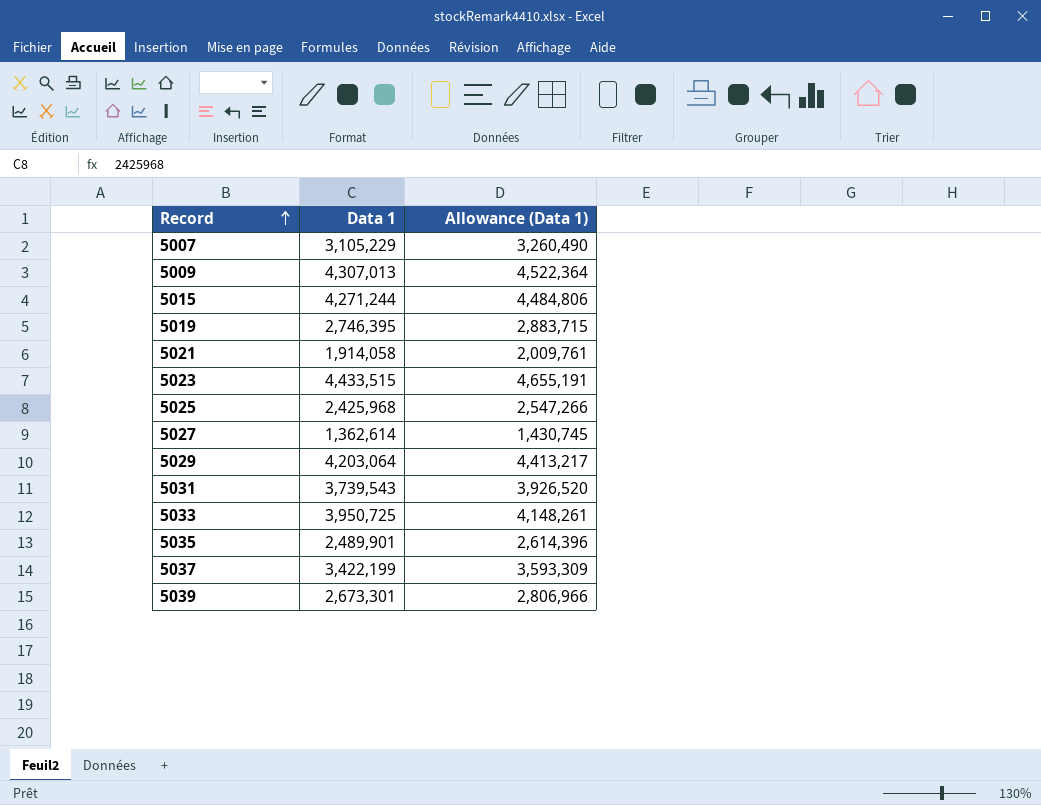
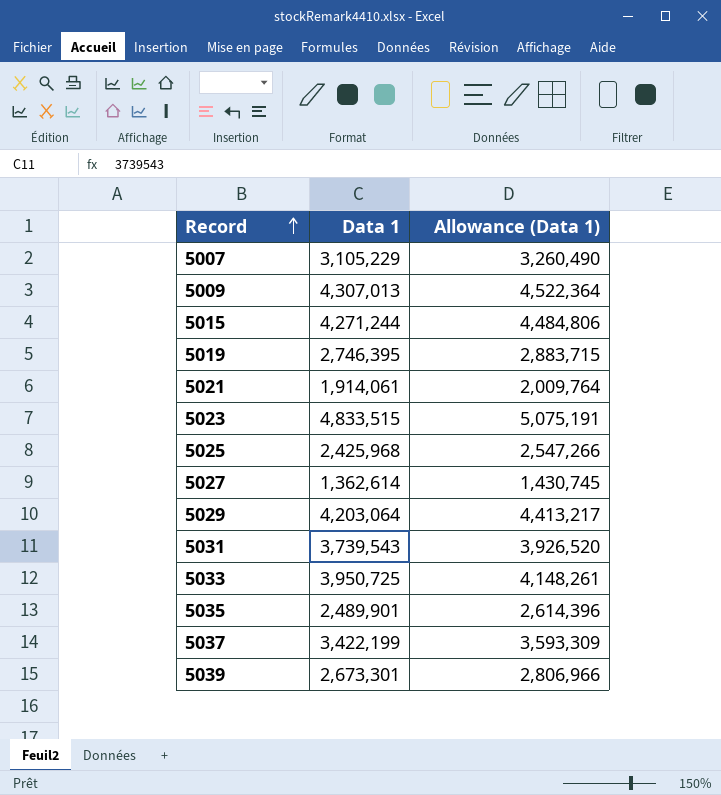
5021 | Data 1: 1,914,058 -> 1,914,061
5021 | Allowance (Data 1): 2,009,761 -> 2,009,764
5023 | Data 1: 4,433,515 -> 4,833,515
5023 | Allowance (Data 1): 4,655,191 -> 5,075,191

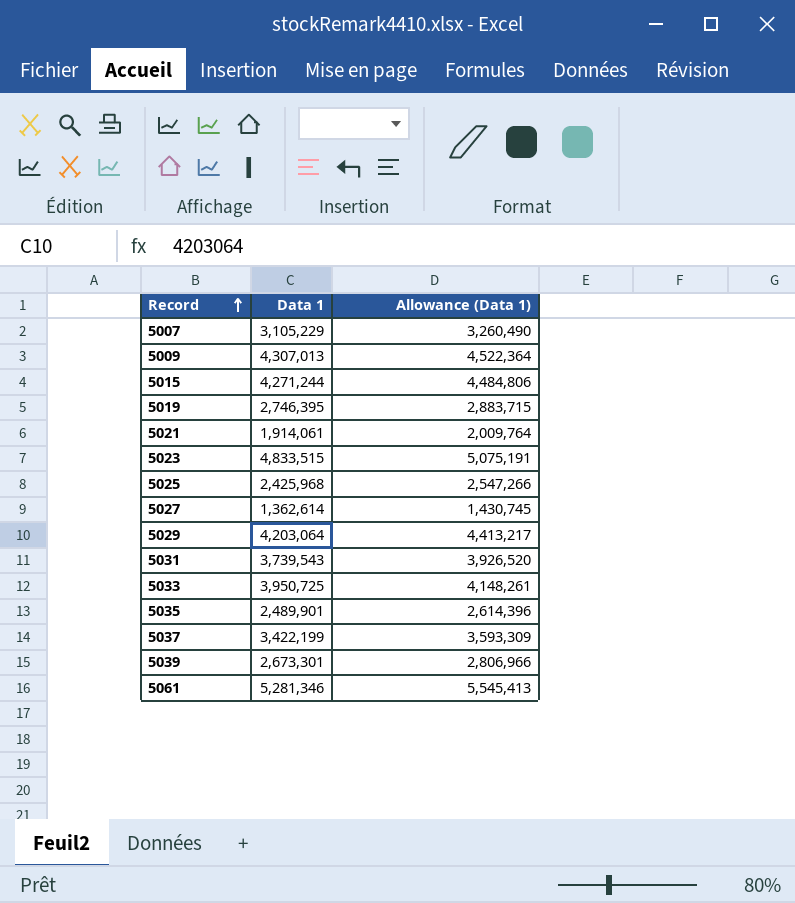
row 5061: none -> 5,281,346 | 5,545,413

